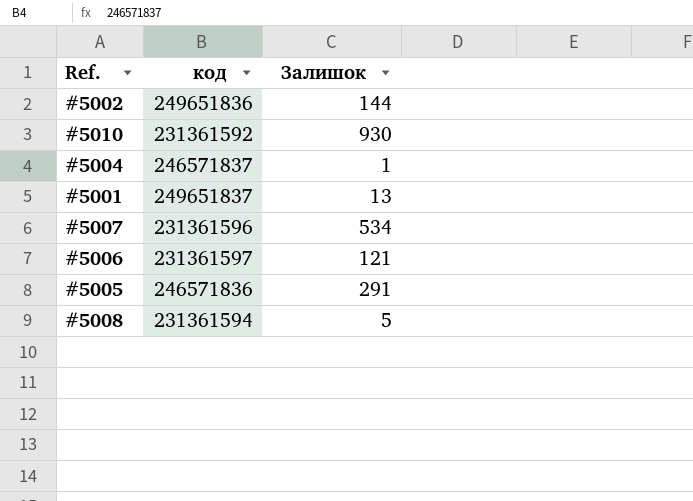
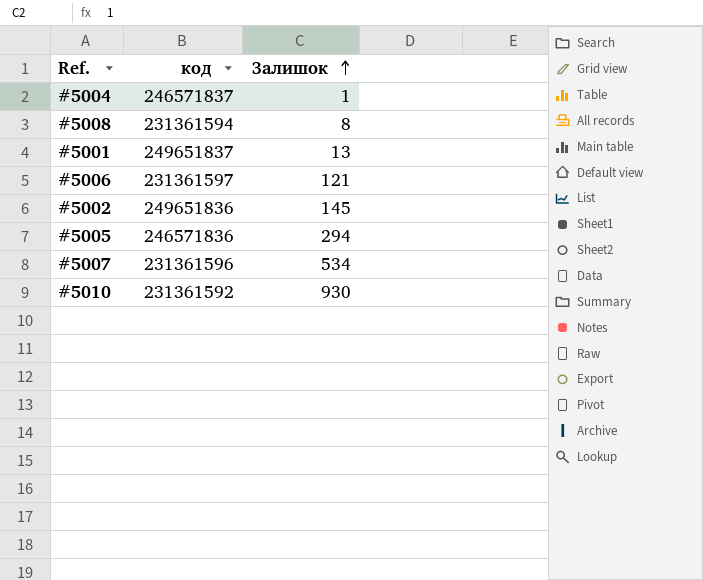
row order: none -> Залишок ascending
#5008 | Залишок: 5 -> 8
#5002 | Залишок: 144 -> 145
#5005 | Залишок: 291 -> 294

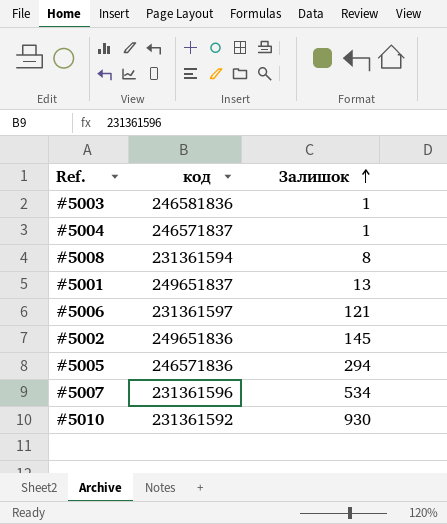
row #5003: none -> 246581836 | 1

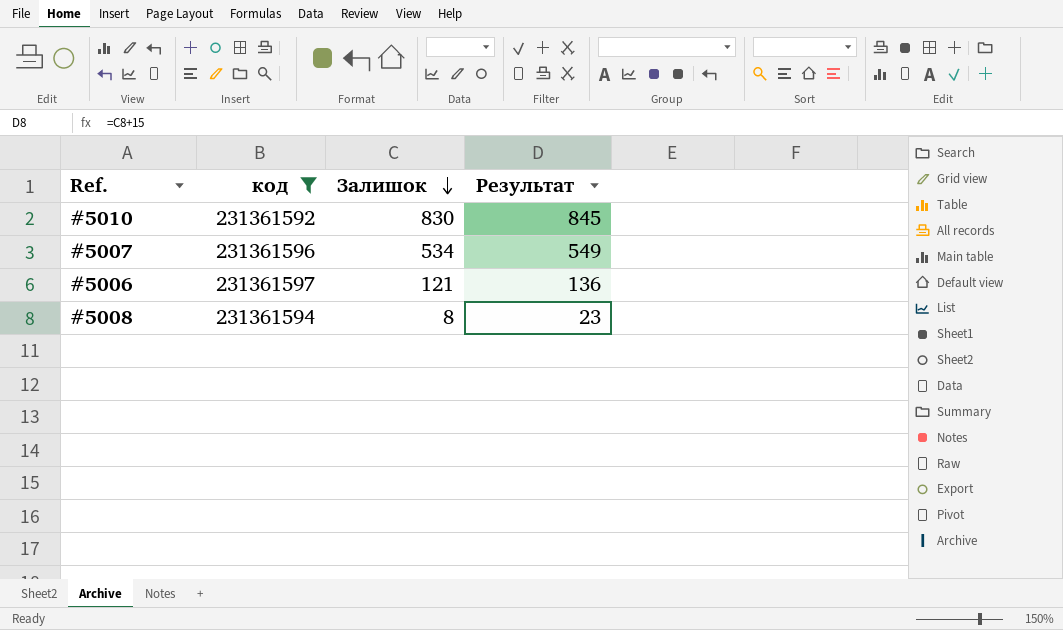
filter: none -> код <= 231361597
row order: Залишок ascending -> Залишок descending
column Результат | formula: none -> [Залишок] + 15
#5010 | Залишок: 930 -> 830

